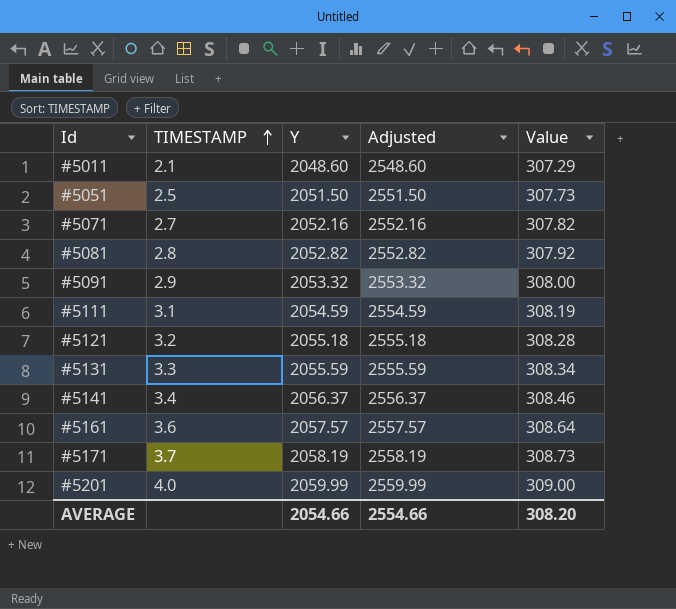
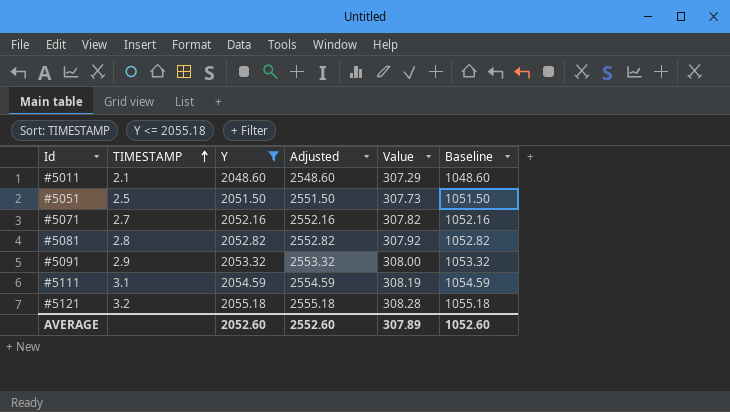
filter: none -> Y <= 2055.18
column Baseline | formula: none -> [Y] - 1000
AVERAGE | Y: 2054.66 -> 2052.60
AVERAGE | Adjusted: 2554.66 -> 2552.60
AVERAGE | Value: 308.20 -> 307.89

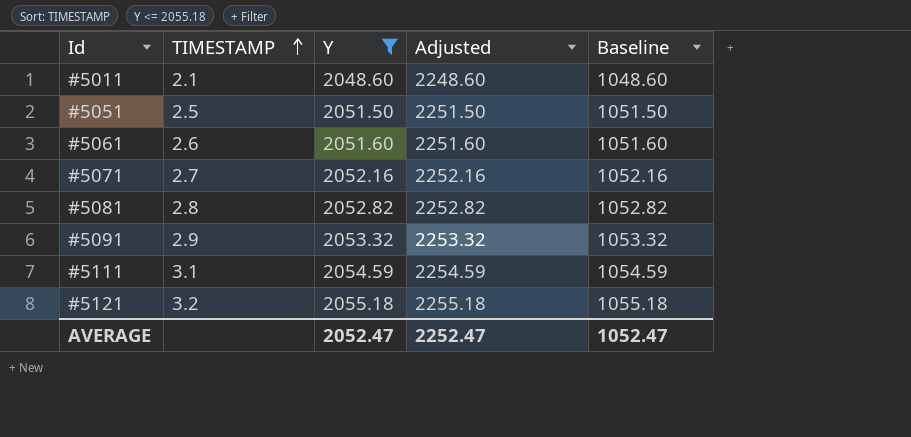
column Value | formula: [Y] * 0.15 -> none
column Adjusted | formula: [Y] + 500 -> [Y] + 200
row #5061: none -> 2.6 | 2051.60 | 2251.60 | 1051.60
AVERAGE | Y: 2052.60 -> 2052.47
AVERAGE | Adjusted: 2552.60 -> 2252.47
AVERAGE | Baseline: 1052.60 -> 1052.47

